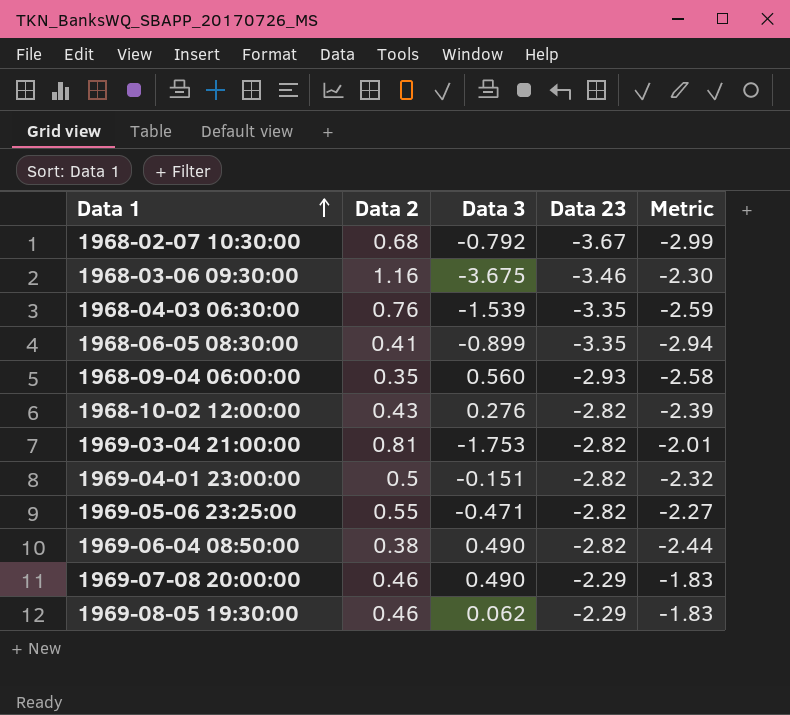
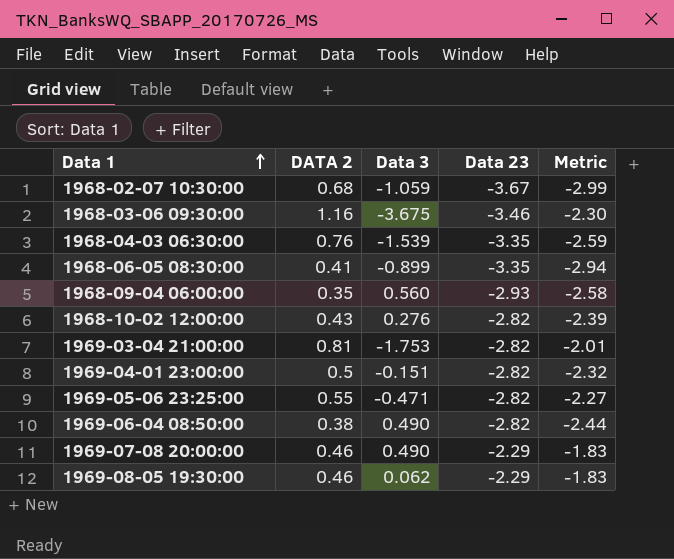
column name: Data 2 -> DATA 2
1968-02-07 10:30:00 | Data 3: -0.792 -> -1.059

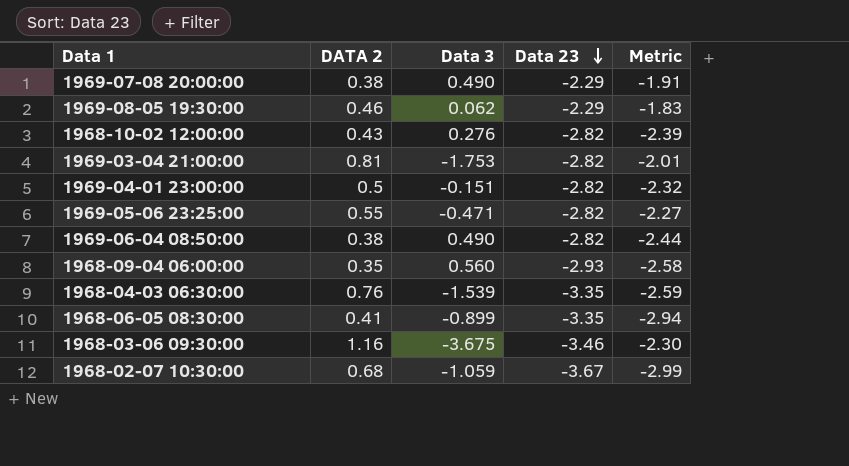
row order: Data 1 ascending -> Data 23 descending
1969-07-08 20:00:00 | DATA 2: 0.46 -> 0.38
1969-07-08 20:00:00 | Metric: -1.83 -> -1.91

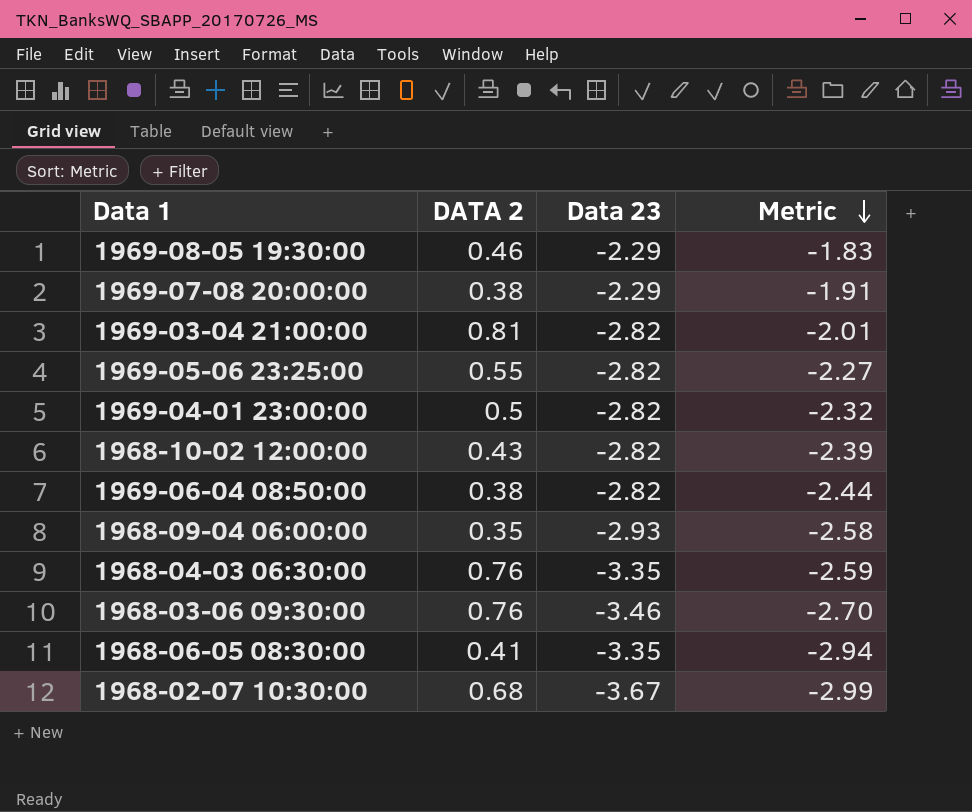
row order: Data 23 descending -> Metric descending
column Data 3 | position: 3 -> none
1968-03-06 09:30:00 | DATA 2: 1.16 -> 0.76
1968-03-06 09:30:00 | Metric: -2.30 -> -2.70

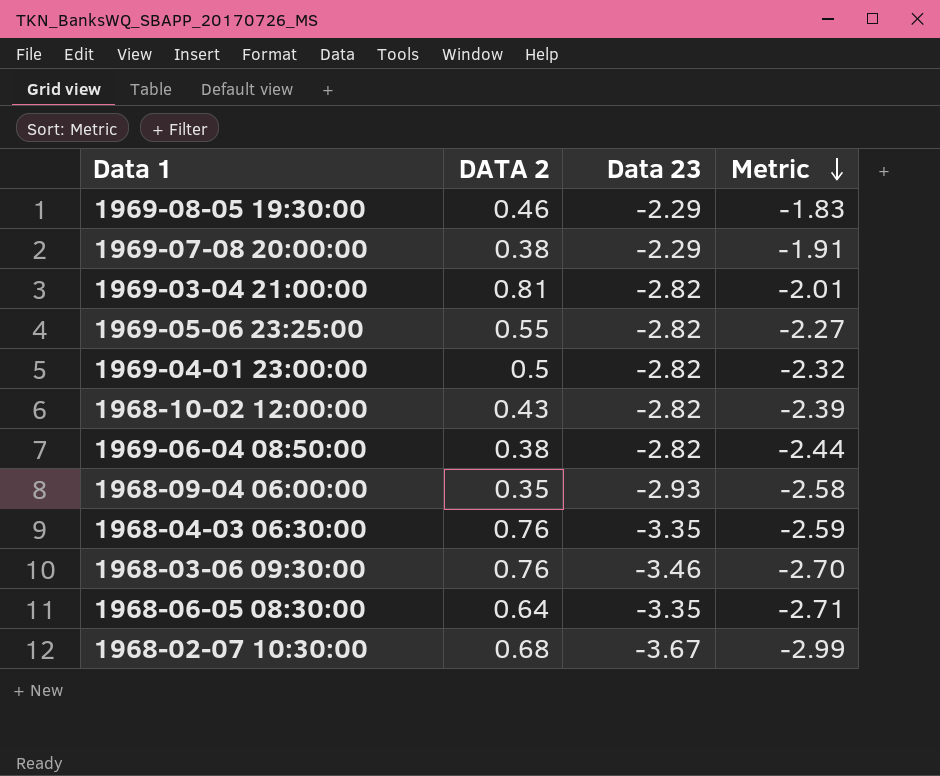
1968-06-05 08:30:00 | DATA 2: 0.41 -> 0.64
1968-06-05 08:30:00 | Metric: -2.94 -> -2.71

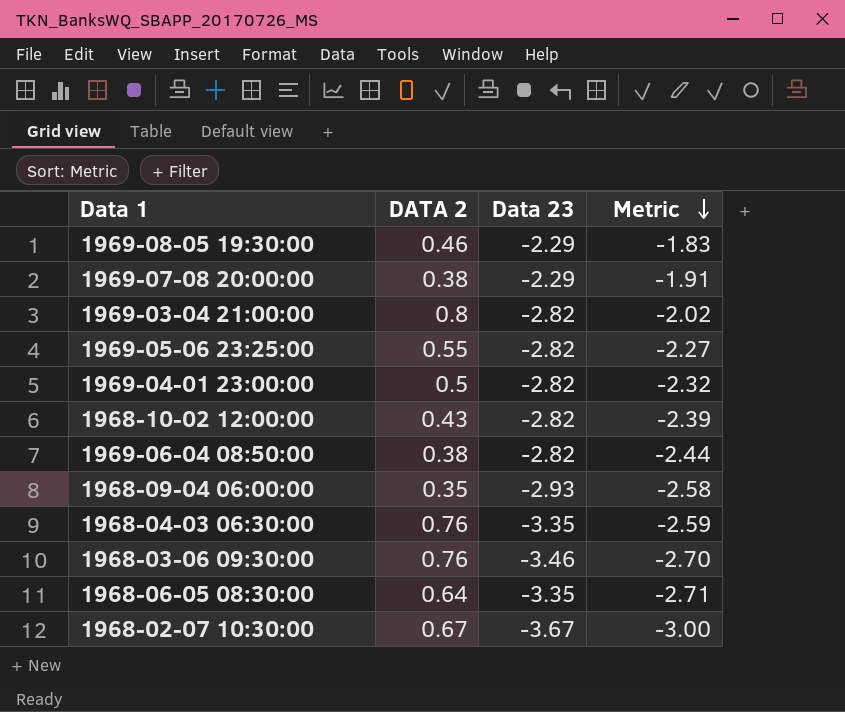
1969-03-04 21:00:00 | DATA 2: 0.81 -> 0.8
1969-03-04 21:00:00 | Metric: -2.01 -> -2.02
1968-02-07 10:30:00 | DATA 2: 0.68 -> 0.67
1968-02-07 10:30:00 | Metric: -2.99 -> -3.00

